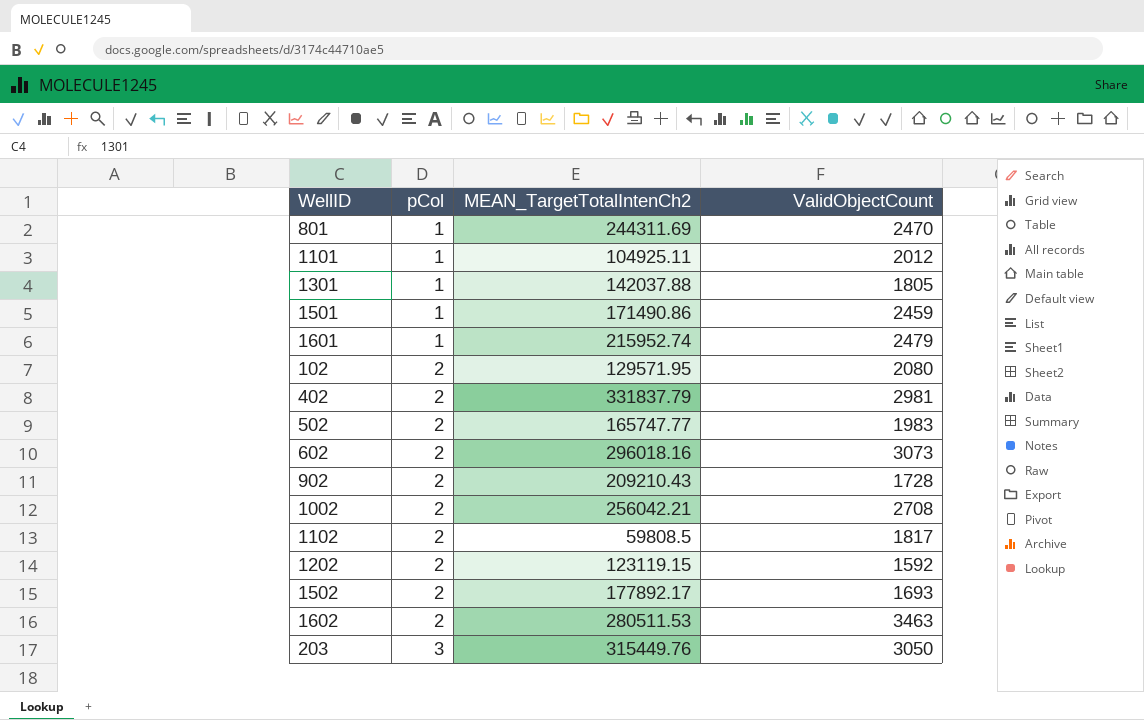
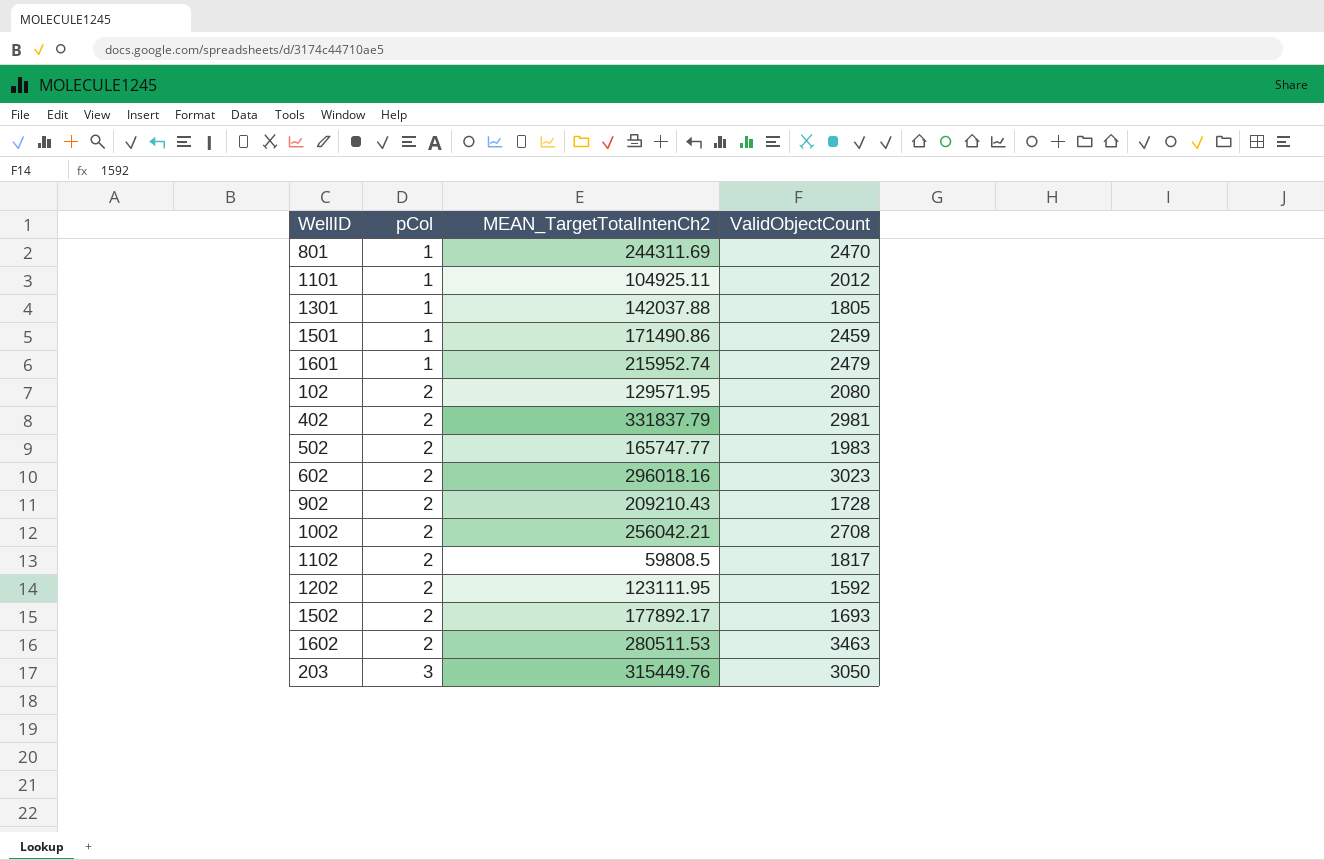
602 | ValidObjectCount: 3073 -> 3023
1202 | MEAN_TargetTotalIntenCh2: 123119.15 -> 123111.95

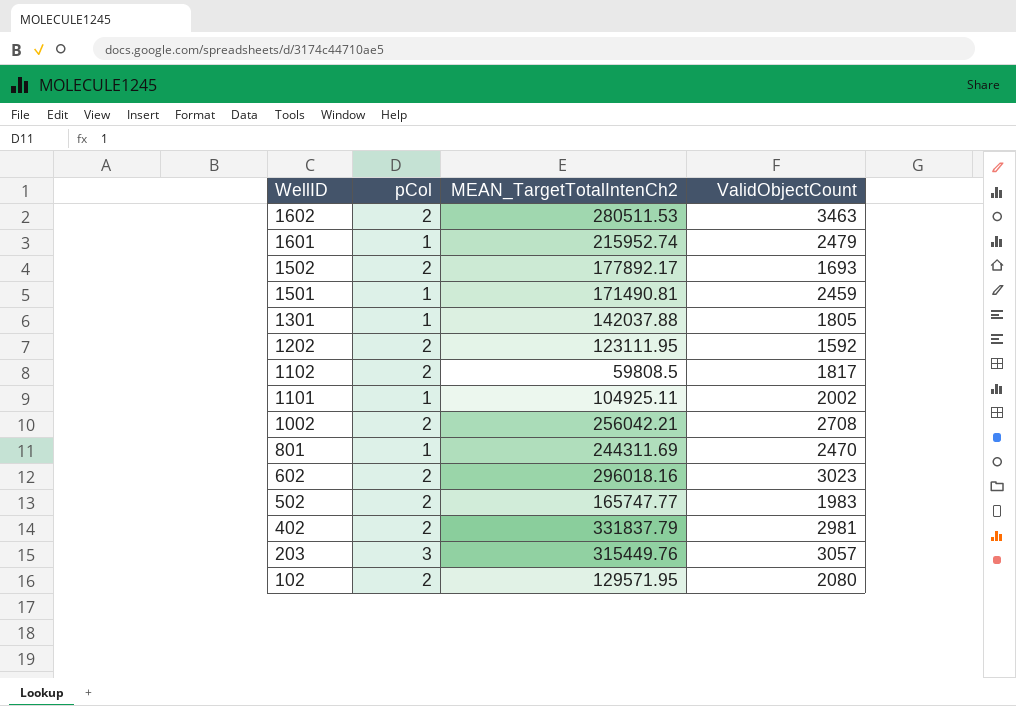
row order: pCol ascending -> WellID descending
row 902: 2 | 209210.43 | 1728 -> none
1501 | MEAN_TargetTotalIntenCh2: 171490.86 -> 171490.81
1101 | ValidObjectCount: 2012 -> 2002
203 | ValidObjectCount: 3050 -> 3057

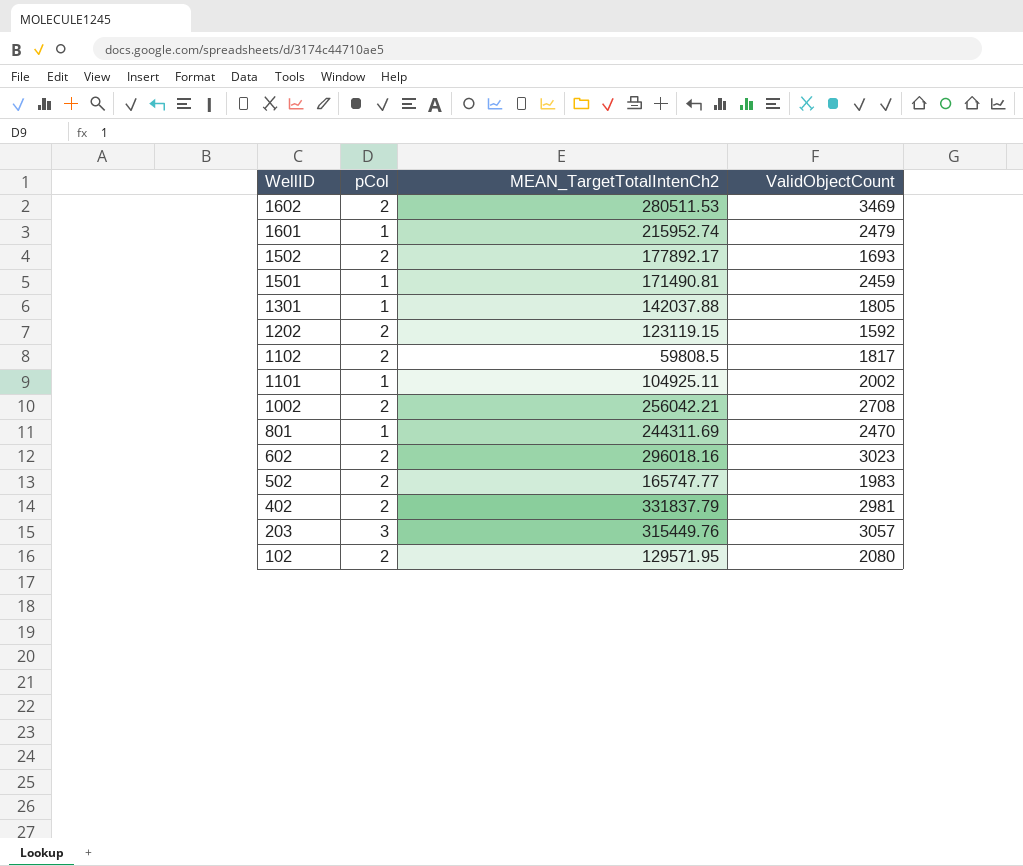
1602 | ValidObjectCount: 3463 -> 3469
1202 | MEAN_TargetTotalIntenCh2: 123111.95 -> 123119.15

